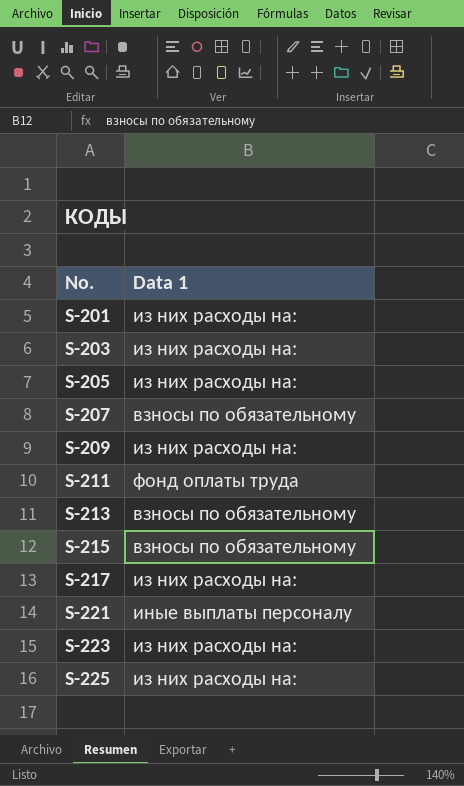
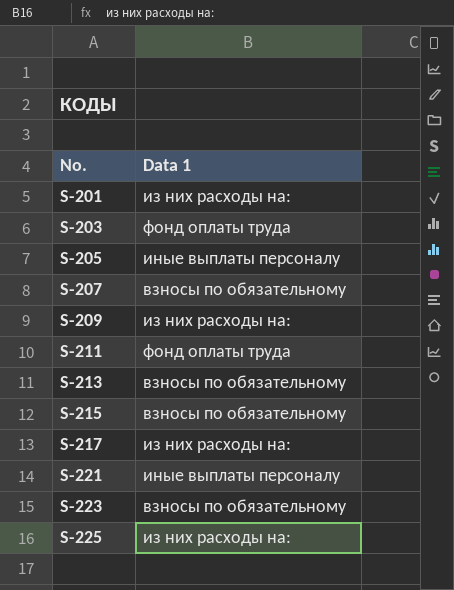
S-203 | Data 1: из них расходы на: -> фонд оплаты труда
S-205 | Data 1: из них расходы на: -> иные выплаты персоналу
S-223 | Data 1: из них расходы на: -> взносы по обязательному

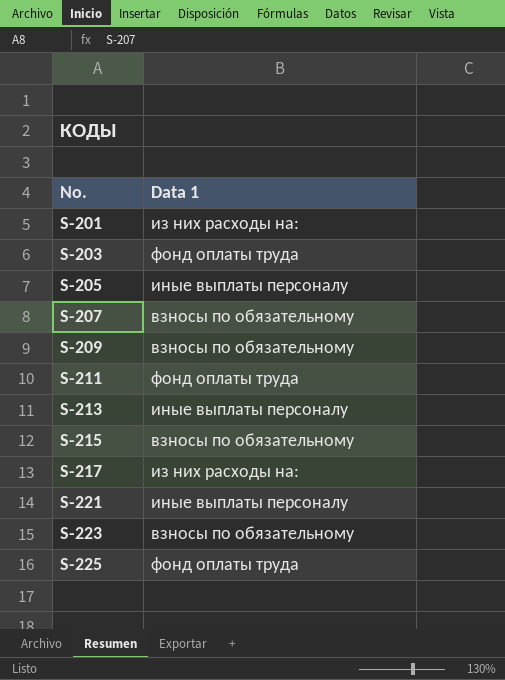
S-209 | Data 1: из них расходы на: -> взносы по обязательному
S-213 | Data 1: взносы по обязательному -> иные выплаты персоналу
S-225 | Data 1: из них расходы на: -> фонд оплаты труда

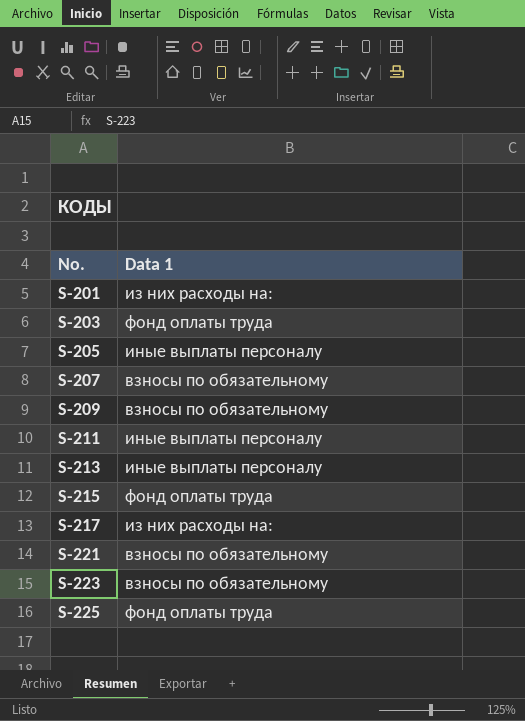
S-211 | Data 1: фонд оплаты труда -> иные выплаты персоналу
S-215 | Data 1: взносы по обязательному -> фонд оплаты труда
S-221 | Data 1: иные выплаты персоналу -> взносы по обязательному

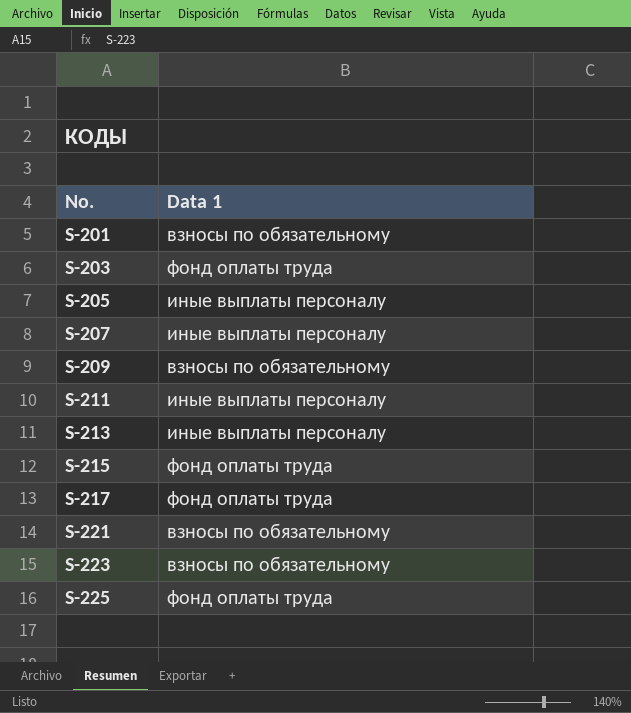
S-201 | Data 1: из них расходы на: -> взносы по обязательному
S-207 | Data 1: взносы по обязательному -> иные выплаты персоналу
S-217 | Data 1: из них расходы на: -> фонд оплаты труда

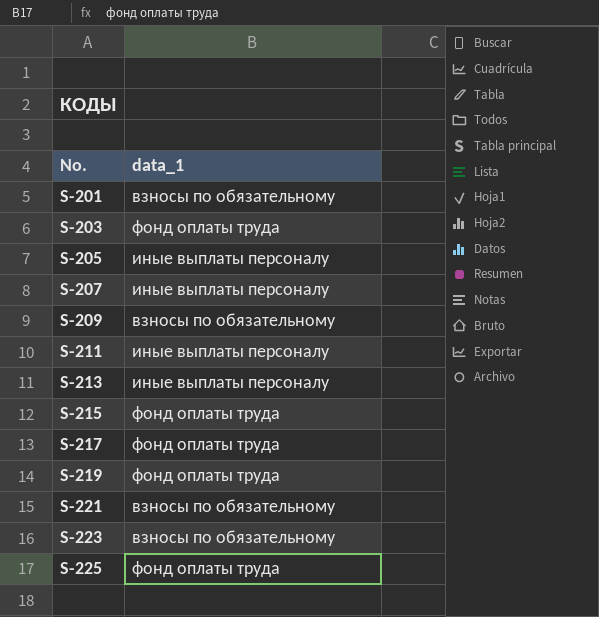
column name: Data 1 -> data_1
row S-219: none -> фонд оплаты труда

